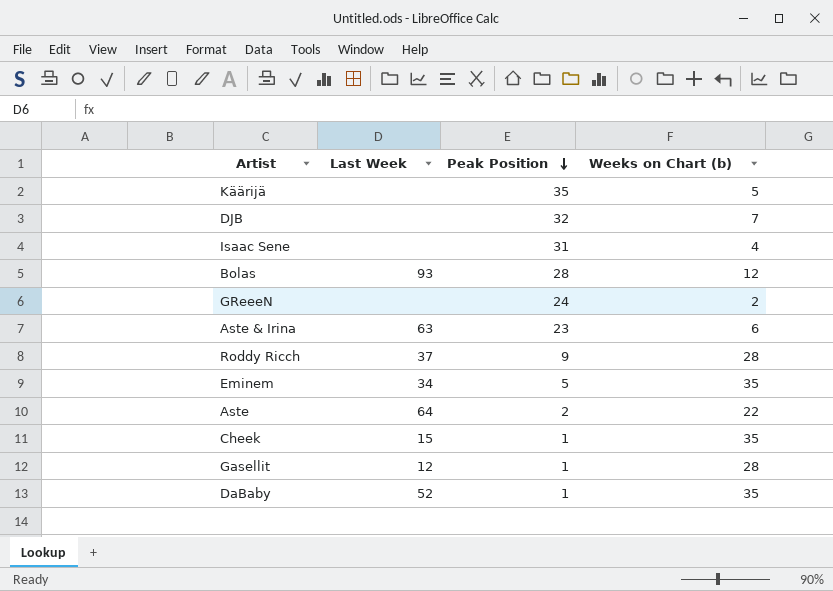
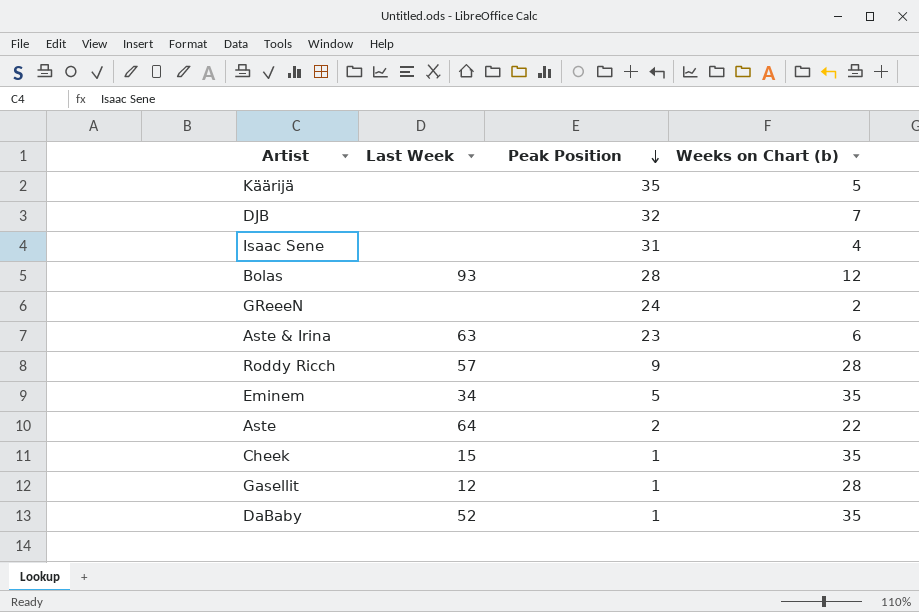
Roddy Ricch | Last Week: 37 -> 57

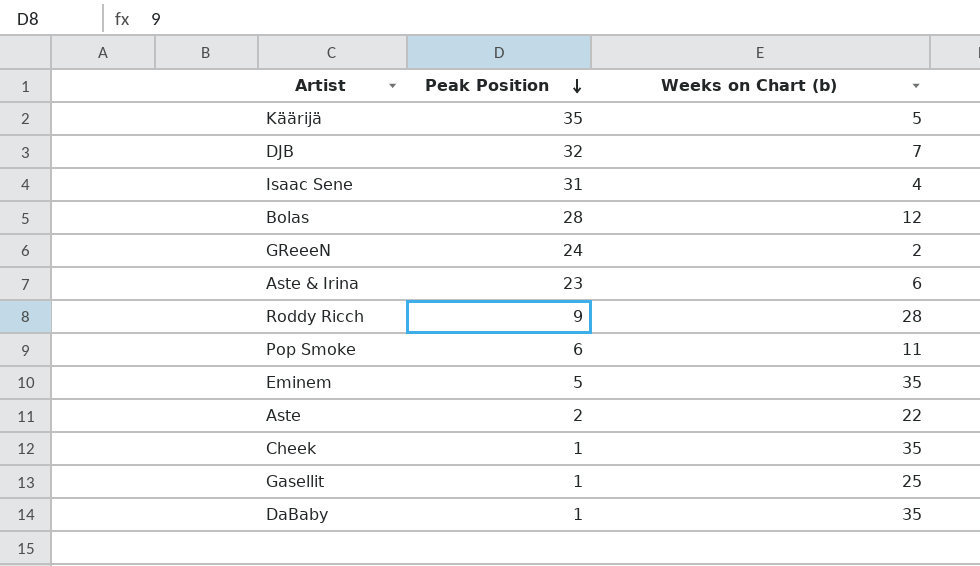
column Last Week | position: 2 -> none
row Pop Smoke: none -> 6 | 11
Gasellit | Weeks on Chart (b): 28 -> 25

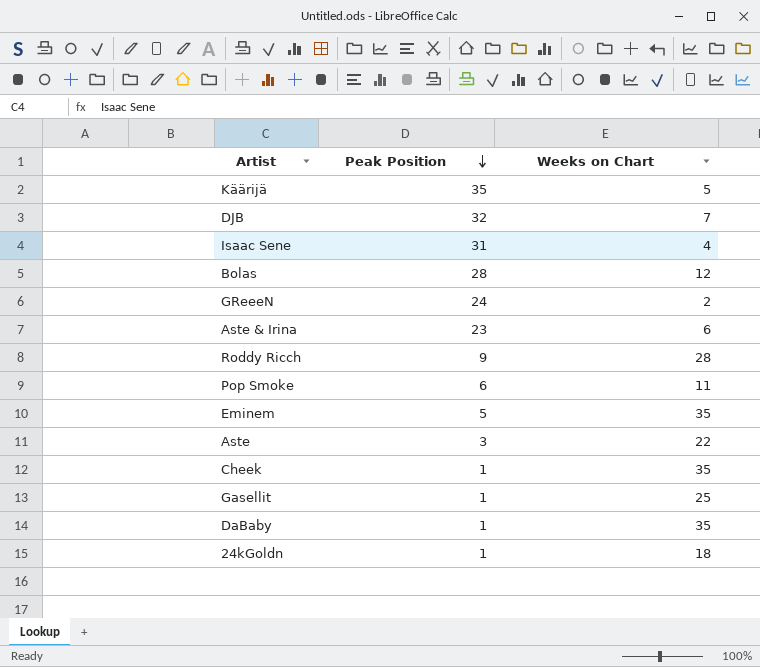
column name: Weeks on Chart (b) -> Weeks on Chart
Aste | Peak Position: 2 -> 3
row 24kGoldn: none -> 1 | 18

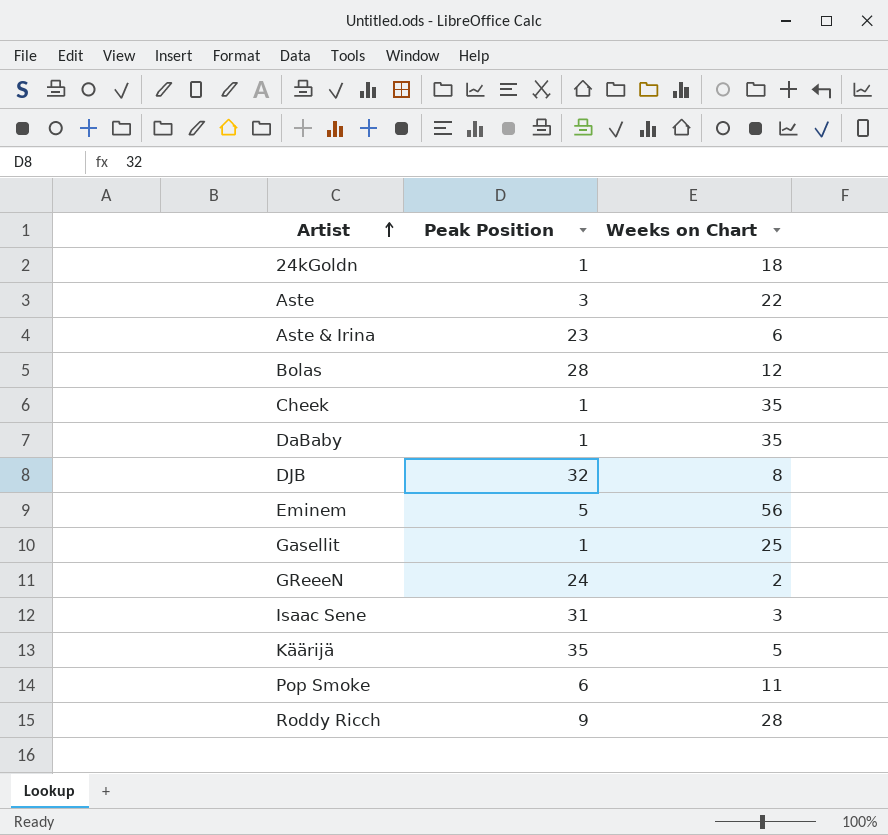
row order: Peak Position descending -> Artist ascending
DJB | Weeks on Chart: 7 -> 8
Eminem | Weeks on Chart: 35 -> 56
Isaac Sene | Weeks on Chart: 4 -> 3

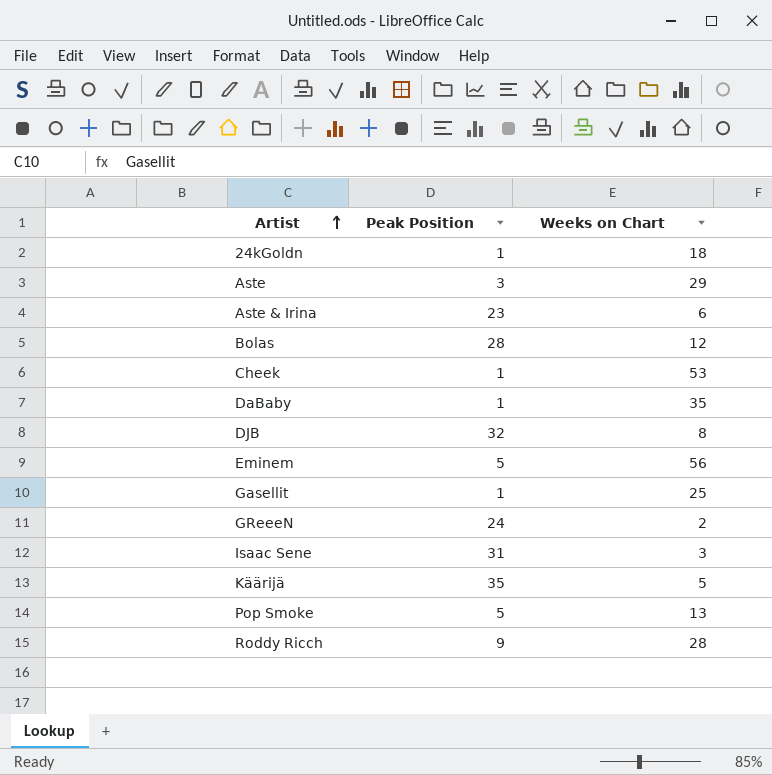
Aste | Weeks on Chart: 22 -> 29
Cheek | Weeks on Chart: 35 -> 53
Pop Smoke | Peak Position: 6 -> 5
Pop Smoke | Weeks on Chart: 11 -> 13

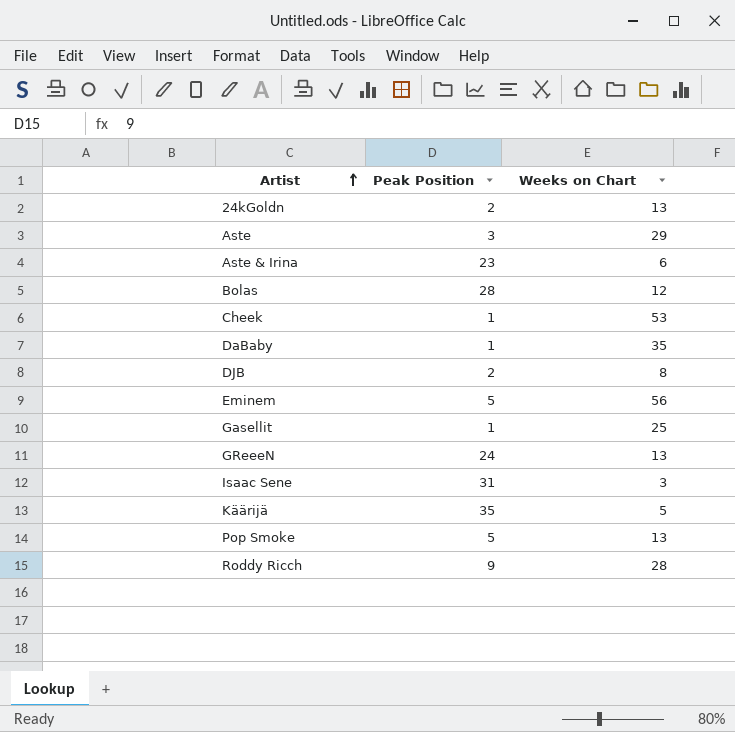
24kGoldn | Peak Position: 1 -> 2
24kGoldn | Weeks on Chart: 18 -> 13
DJB | Peak Position: 32 -> 2
GReeeN | Weeks on Chart: 2 -> 13

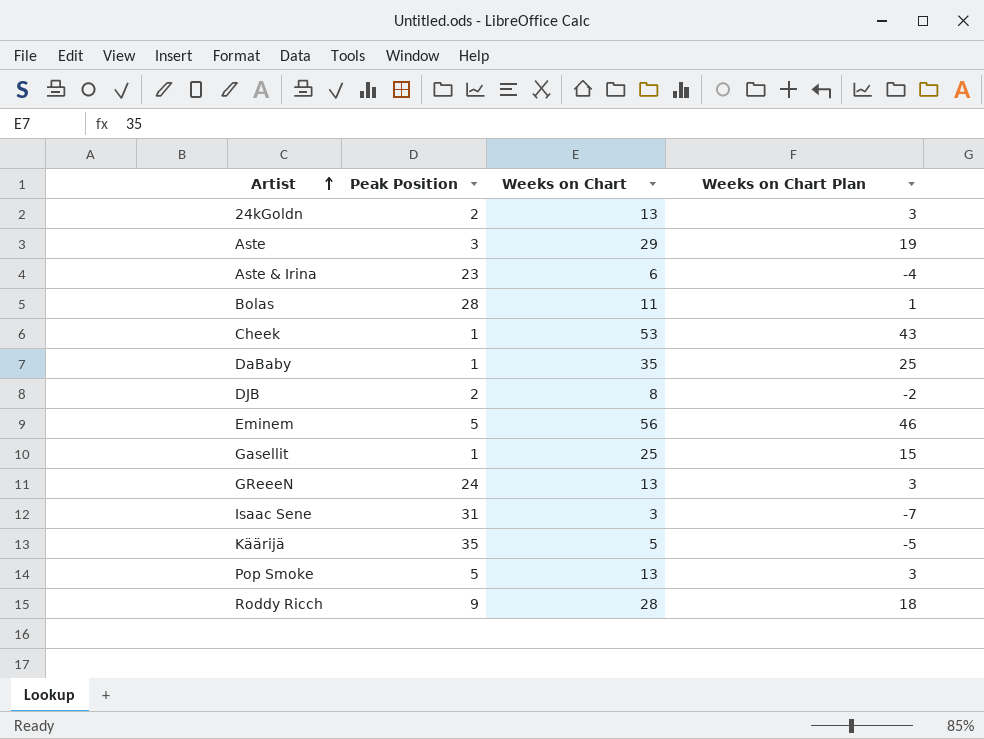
column Weeks on Chart Plan | formula: none -> [Weeks on Chart] - 10
Bolas | Weeks on Chart: 12 -> 11

